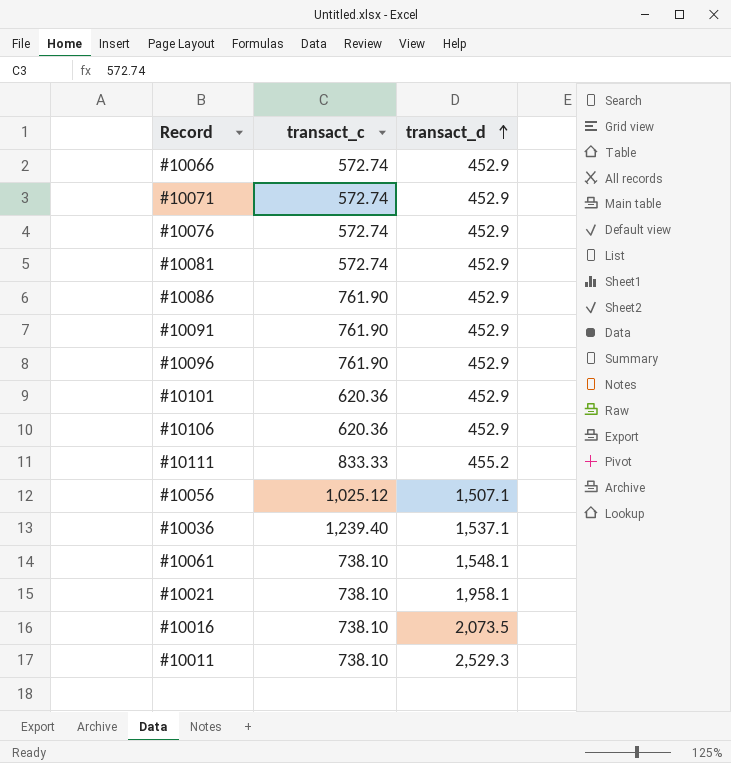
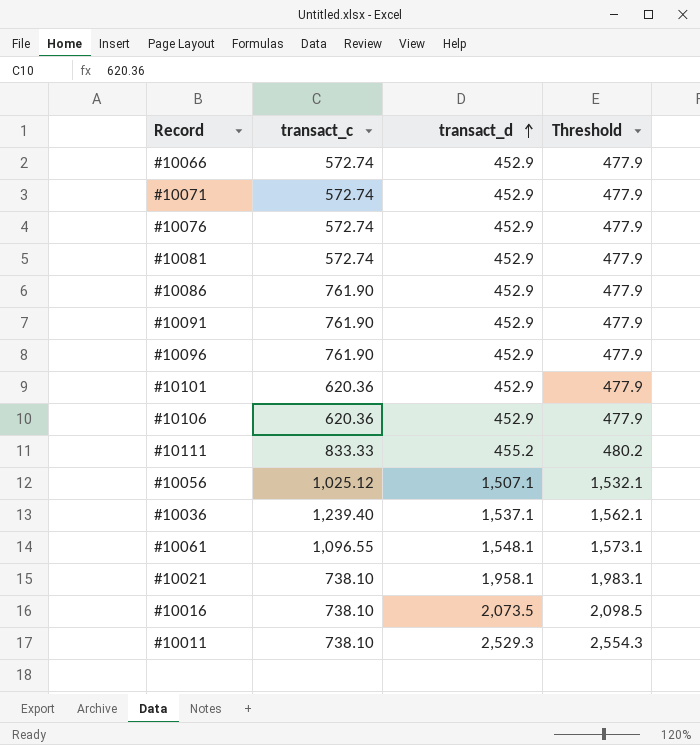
column Threshold | formula: none -> [transact_d] + 25
#10061 | transact_c: 738.10 -> 1,096.55

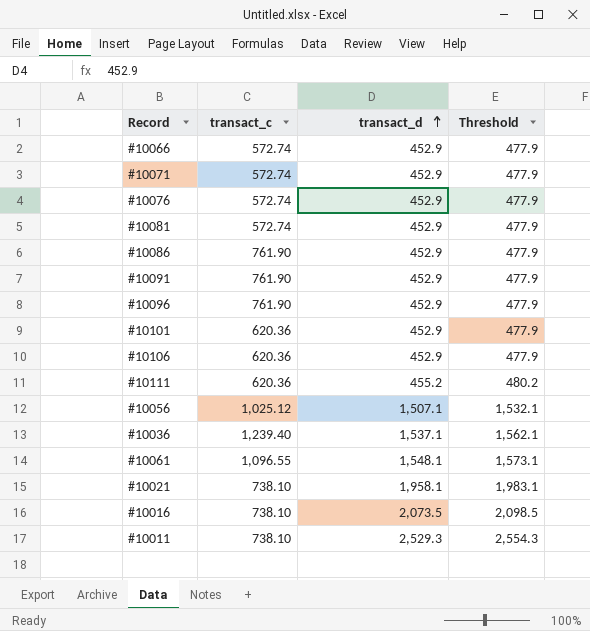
#10111 | transact_c: 833.33 -> 620.36

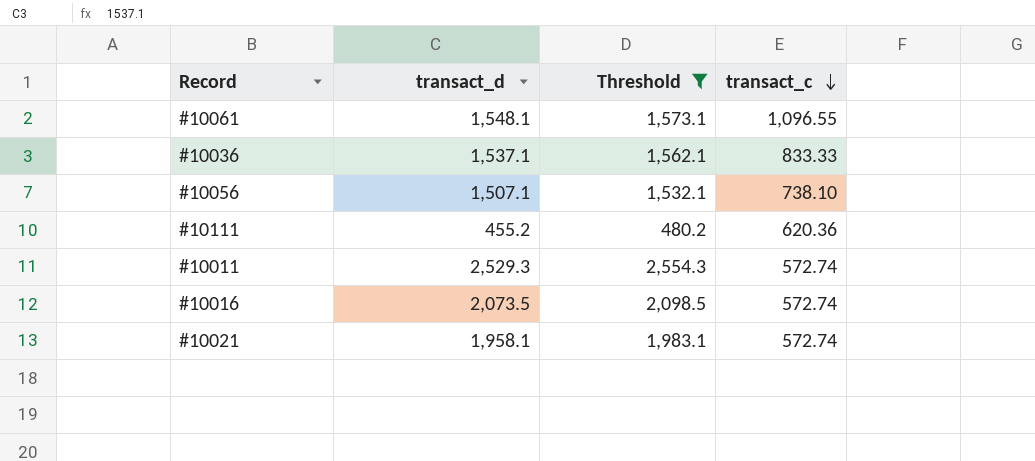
filter: none -> Threshold != 477.9
row order: transact_d ascending -> transact_c descending
column transact_c | position: 2 -> 4
#10036 | transact_c: 1,239.40 -> 833.33
#10056 | transact_c: 1,025.12 -> 738.10
#10011 | transact_c: 738.10 -> 572.74
#10016 | transact_c: 738.10 -> 572.74
#10021 | transact_c: 738.10 -> 572.74

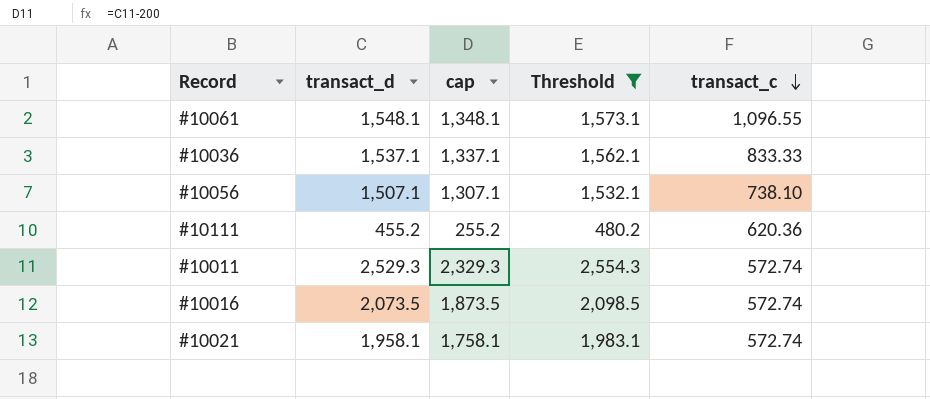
column cap | formula: none -> [transact_d] - 200

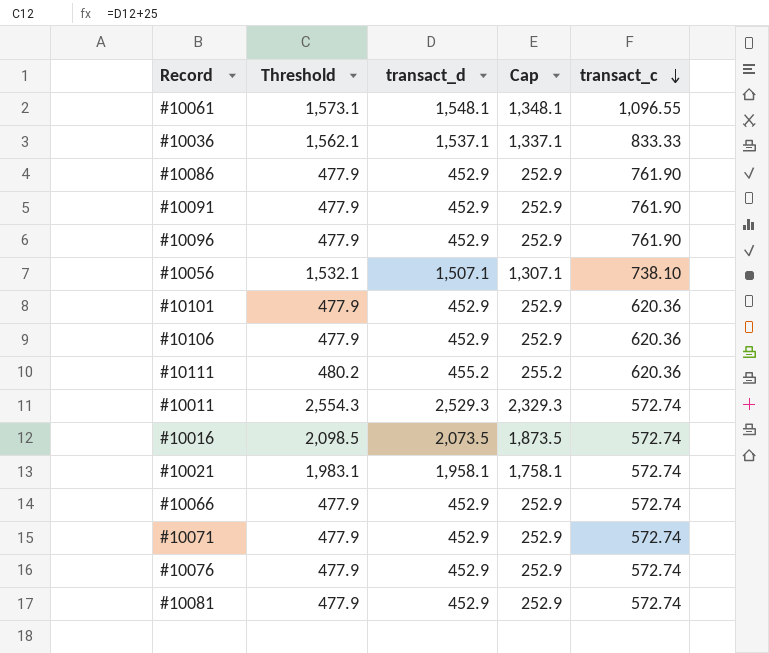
filter: Threshold != 477.9 -> none
column Threshold | position: 4 -> 2
column name: cap -> Cap

